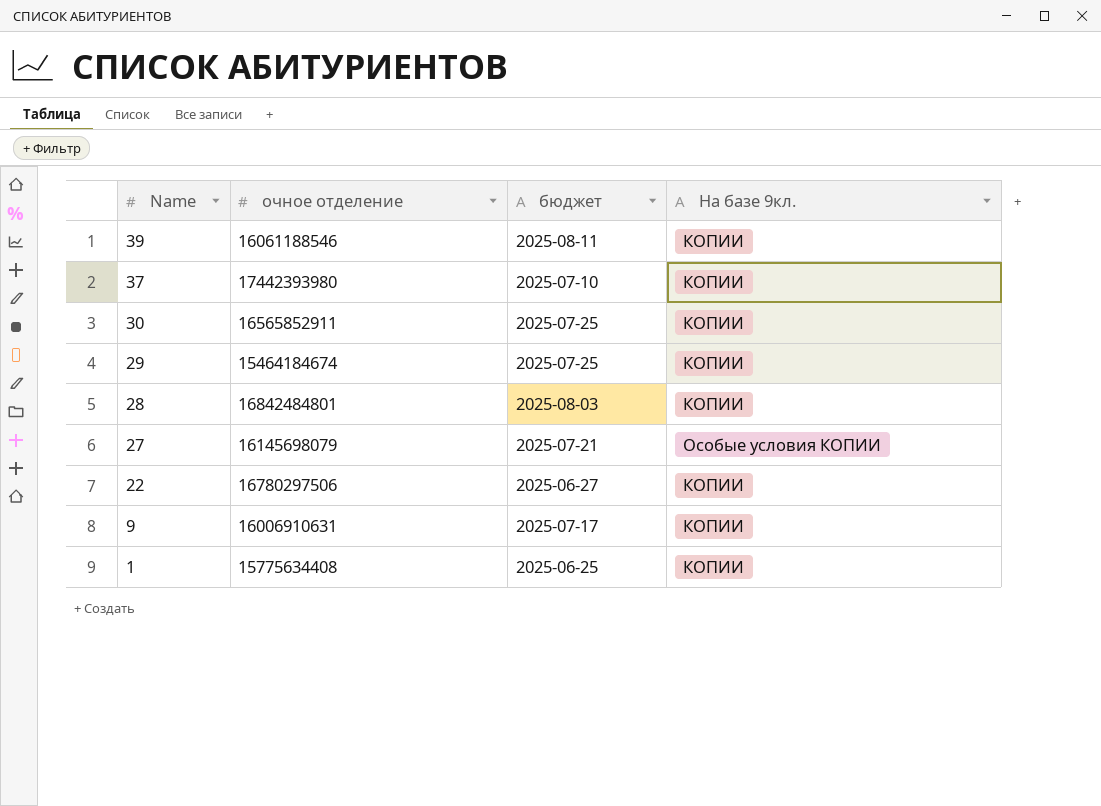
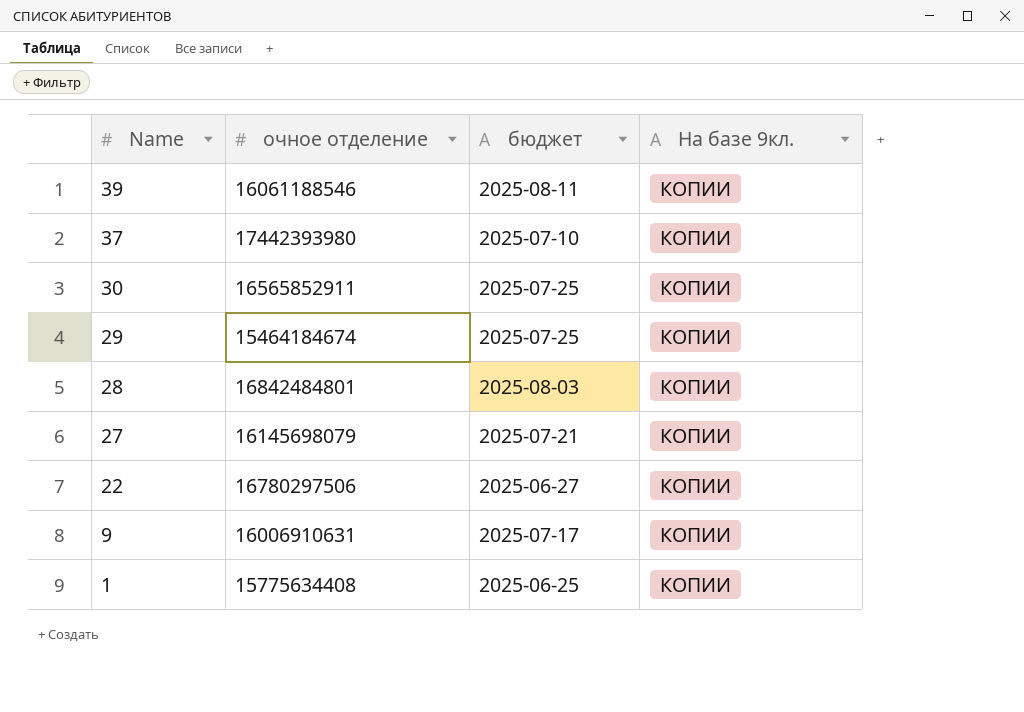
27 | На базе 9кл.: Особые условия КОПИИ -> КОПИИ

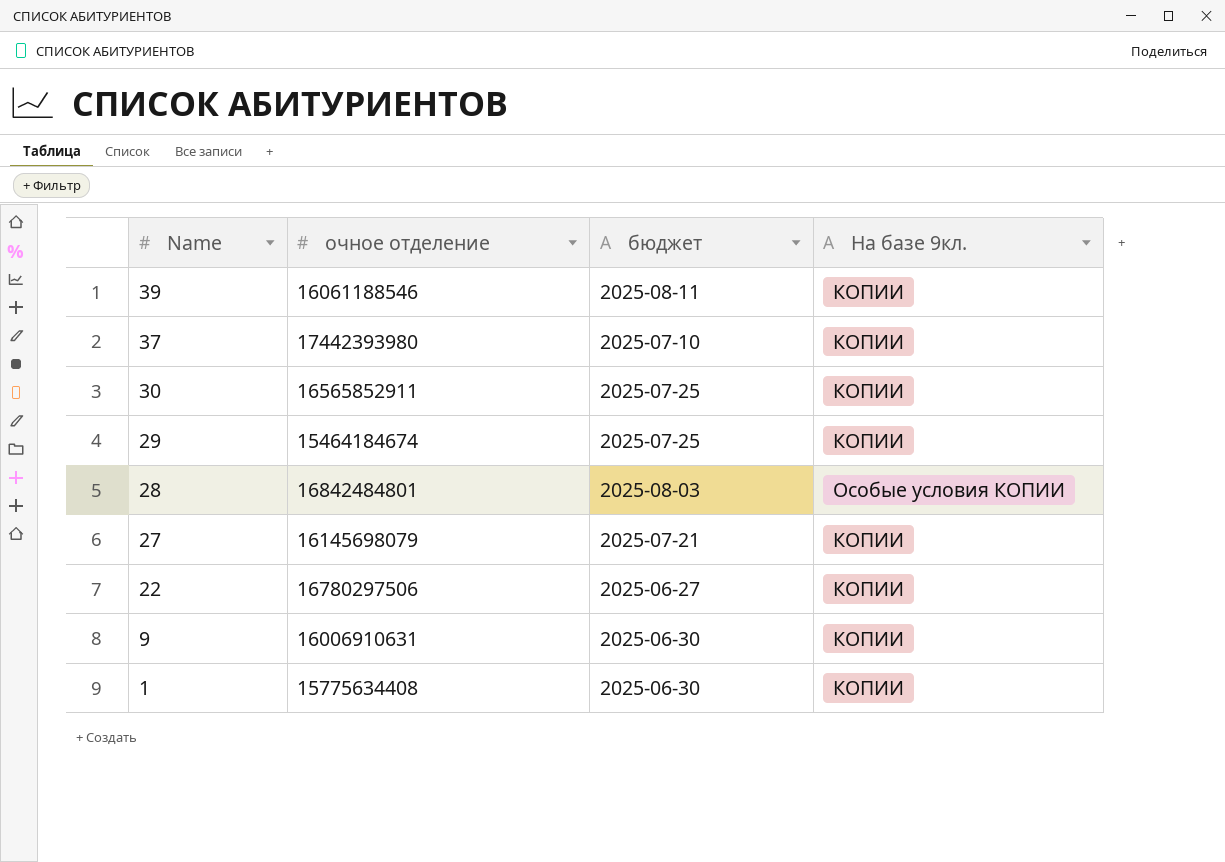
28 | На базе 9кл.: КОПИИ -> Особые условия КОПИИ
9 | бюджет: 2025-07-17 -> 2025-06-30
1 | бюджет: 2025-06-25 -> 2025-06-30

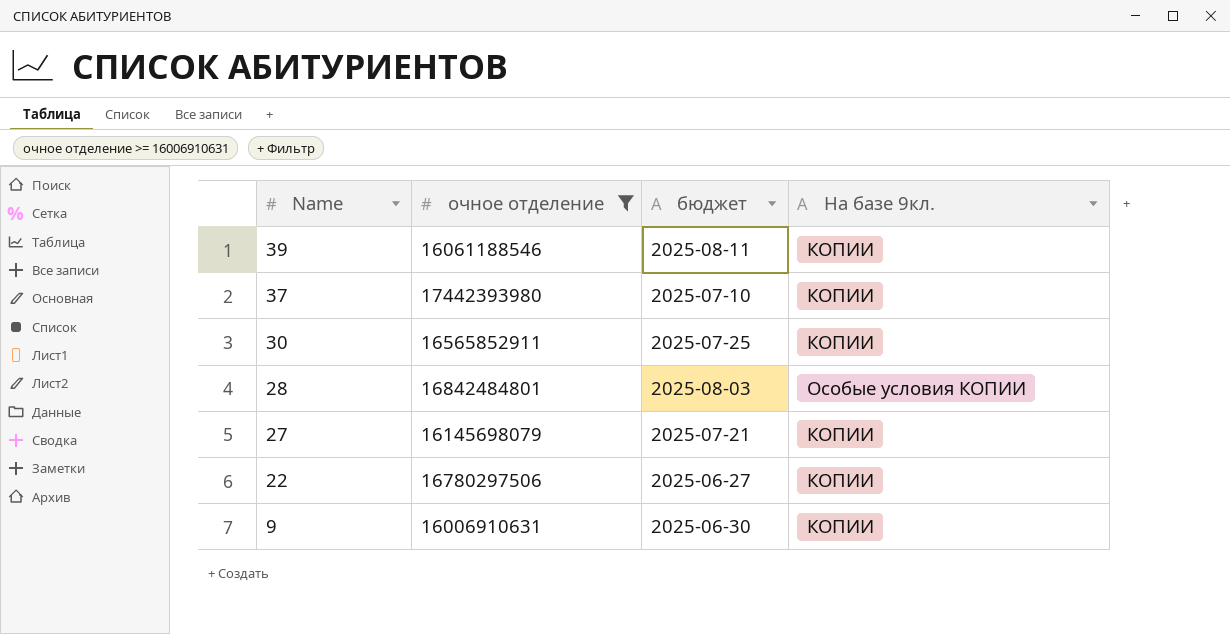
filter: none -> очное отделение >= 16006910631

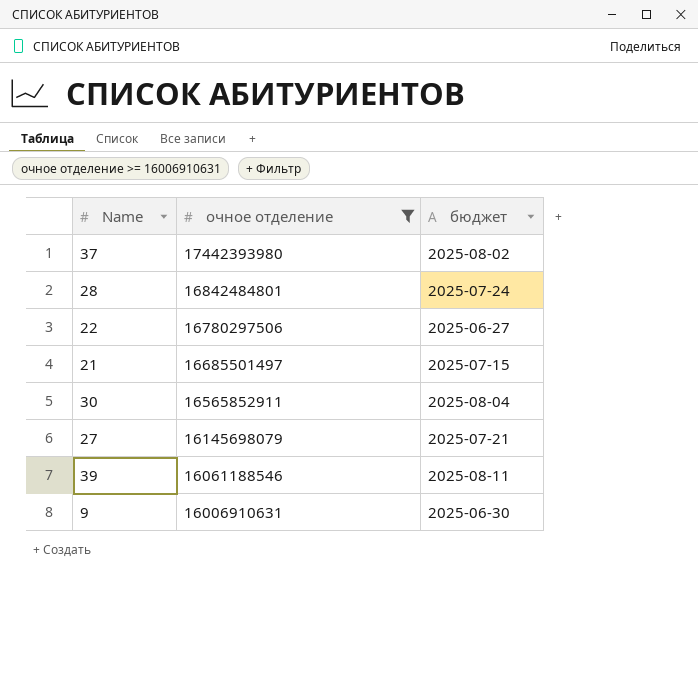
row order: Name descending -> очное отделение descending
column На базе 9кл. | position: 4 -> none
37 | бюджет: 2025-07-10 -> 2025-08-02
28 | бюджет: 2025-08-03 -> 2025-07-24
row 21: none -> 16685501497 | 2025-07-15
30 | бюджет: 2025-07-25 -> 2025-08-04

